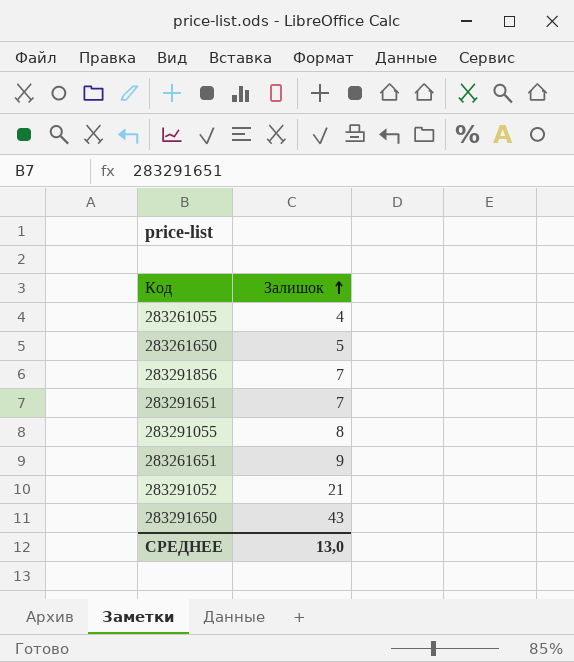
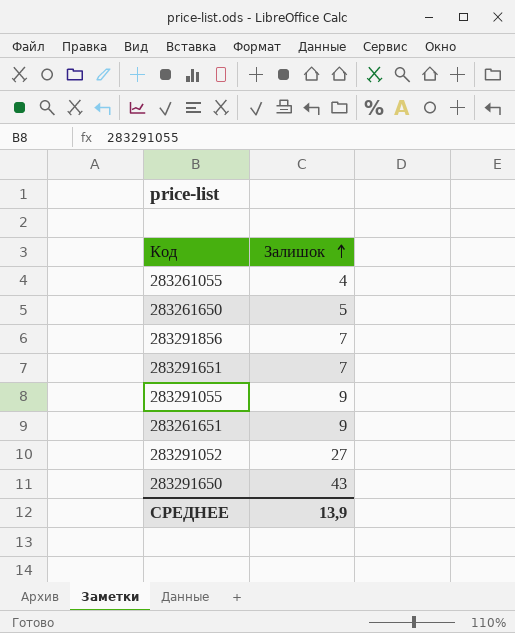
283291055 | Залишок: 8 -> 9
283291052 | Залишок: 21 -> 27
СРЕДНЕЕ | Залишок: 13,0 -> 13,9

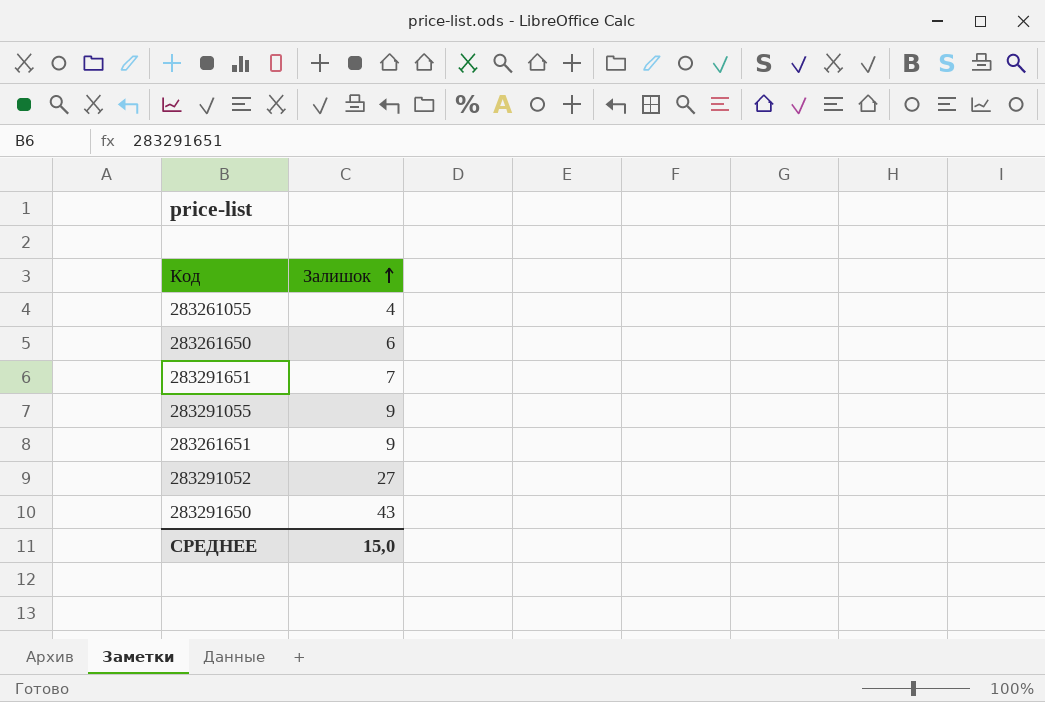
row 283291856: 7 -> none
283261650 | Залишок: 5 -> 6
СРЕДНЕЕ | Залишок: 13,9 -> 15,0

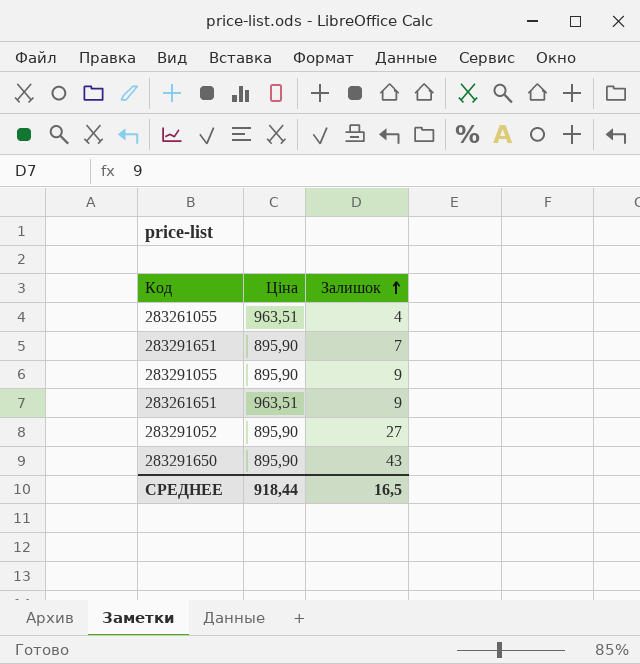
column Ціна | position: none -> 2
row 283261650: 6 -> none
СРЕДНЕЕ | Залишок: 15,0 -> 16,5

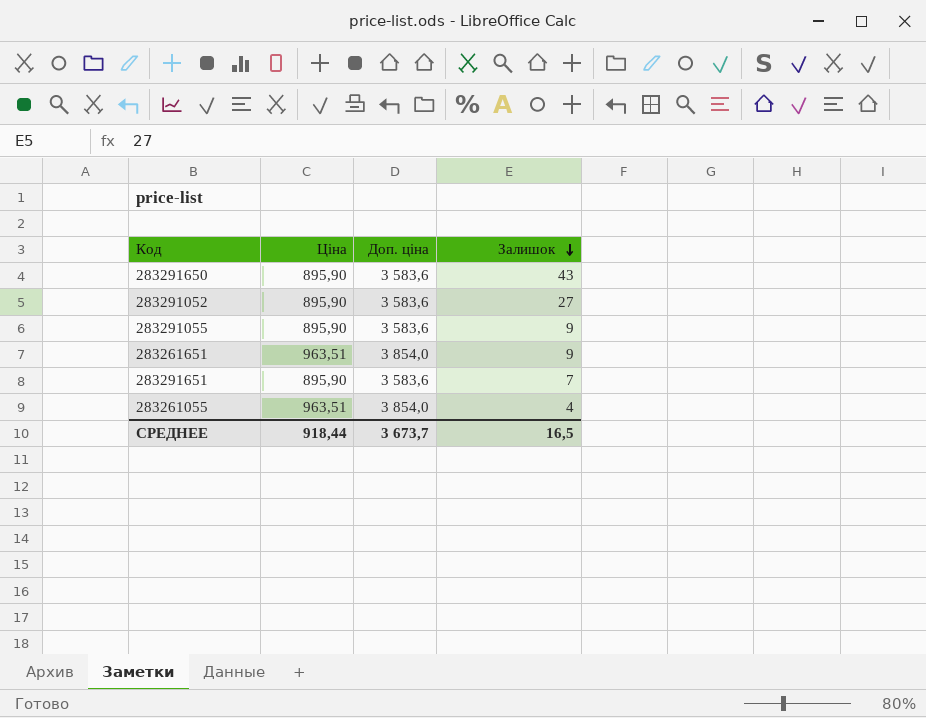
row order: Залишок ascending -> Залишок descending
column Доп. ціна | position: none -> 3

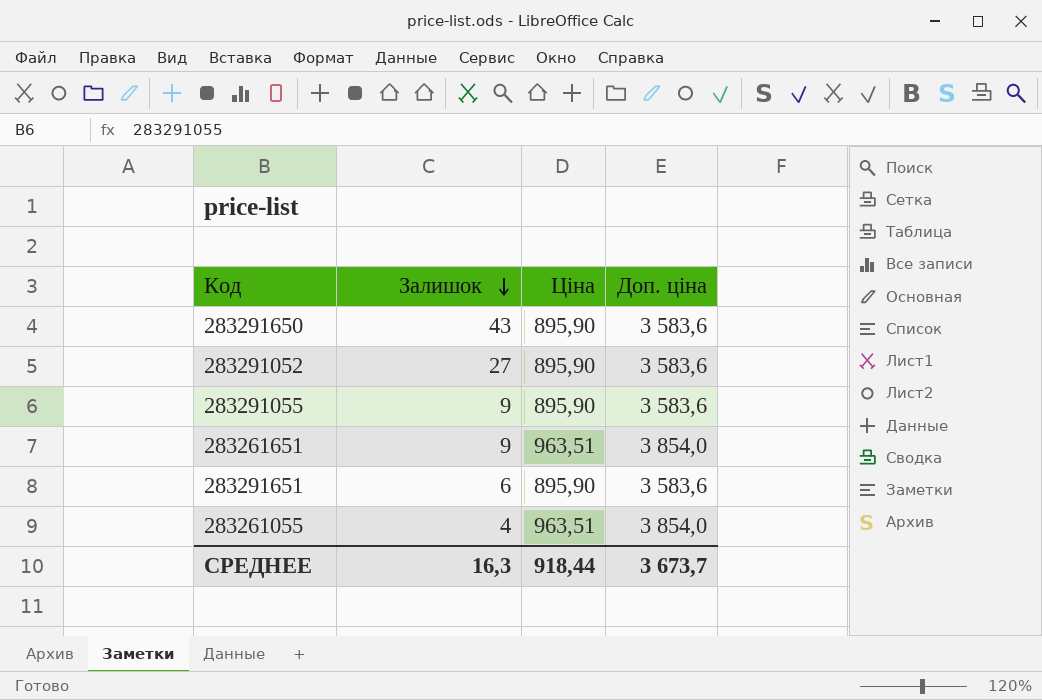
column Залишок | position: 4 -> 2
283291651 | Залишок: 7 -> 6
СРЕДНЕЕ | Залишок: 16,5 -> 16,3

